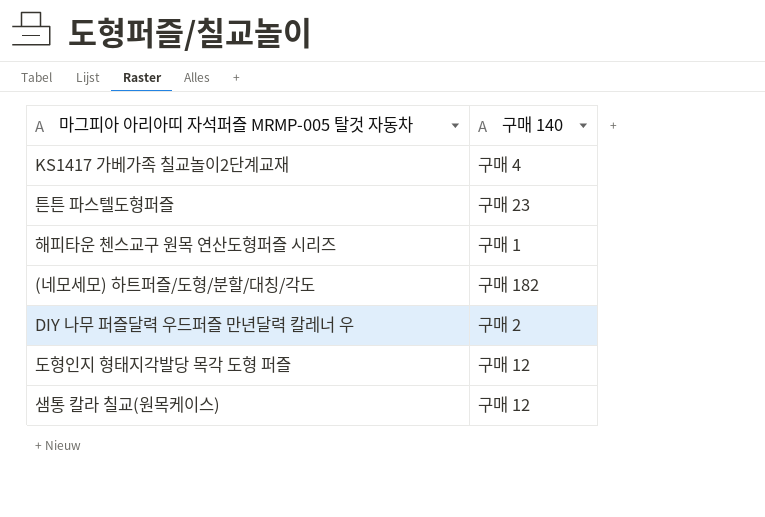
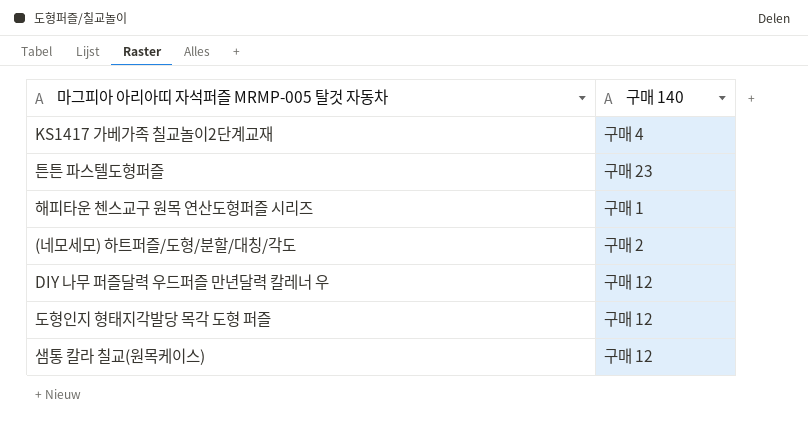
(네모세모) 하트퍼즐/도형/분할/대칭/각도 | 구매 140: 구매 182 -> 구매 2
DIY 나무 퍼즐달력 우드퍼즐 만년달력 칼레너 우 | 구매 140: 구매 2 -> 구매 12

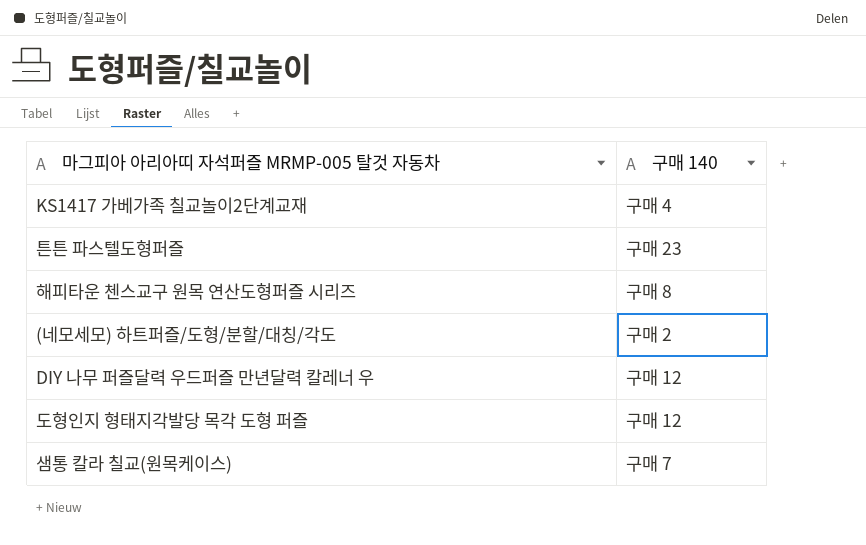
해피타운 첸스교구 원목 연산도형퍼즐 시리즈 | 구매 140: 구매 1 -> 구매 8
샘통 칼라 칠교(원목케이스) | 구매 140: 구매 12 -> 구매 7

